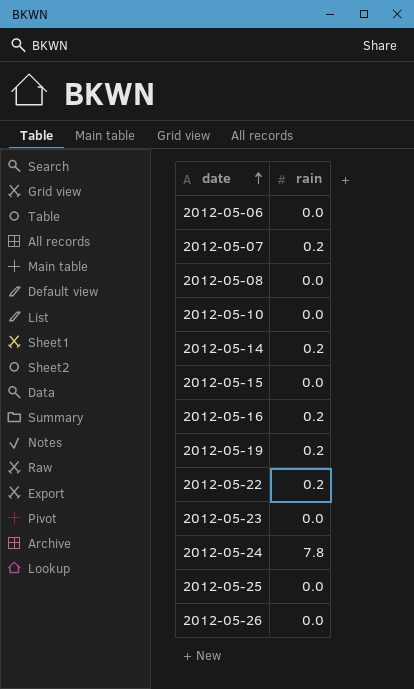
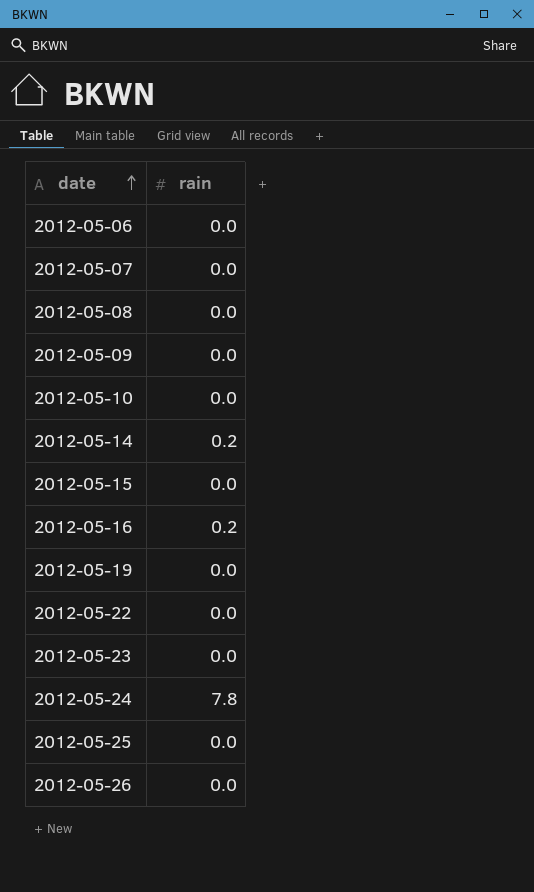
2012-05-07 | rain: 0.2 -> 0.0
row 2012-05-09: none -> 0.0
2012-05-19 | rain: 0.2 -> 0.0
2012-05-22 | rain: 0.2 -> 0.0

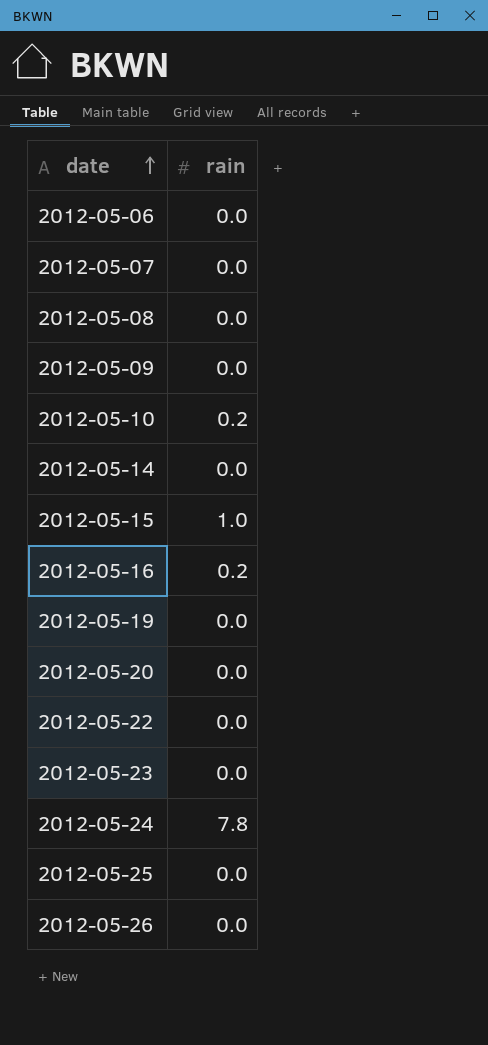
2012-05-10 | rain: 0.0 -> 0.2
2012-05-14 | rain: 0.2 -> 0.0
2012-05-15 | rain: 0.0 -> 1.0
row 2012-05-20: none -> 0.0

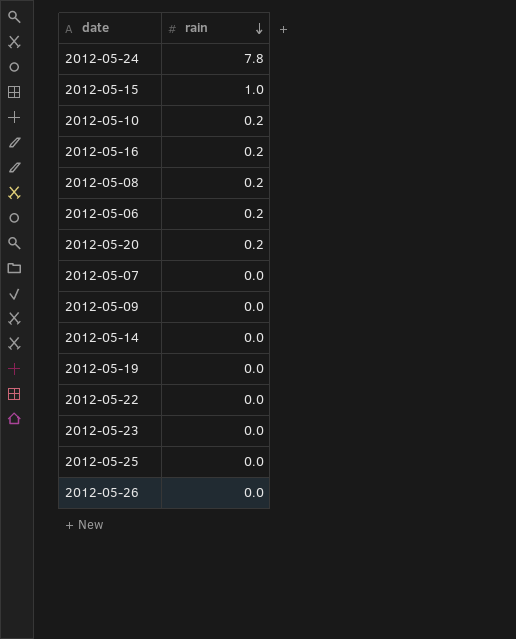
row order: date ascending -> rain descending
2012-05-08 | rain: 0.0 -> 0.2
2012-05-06 | rain: 0.0 -> 0.2
2012-05-20 | rain: 0.0 -> 0.2

